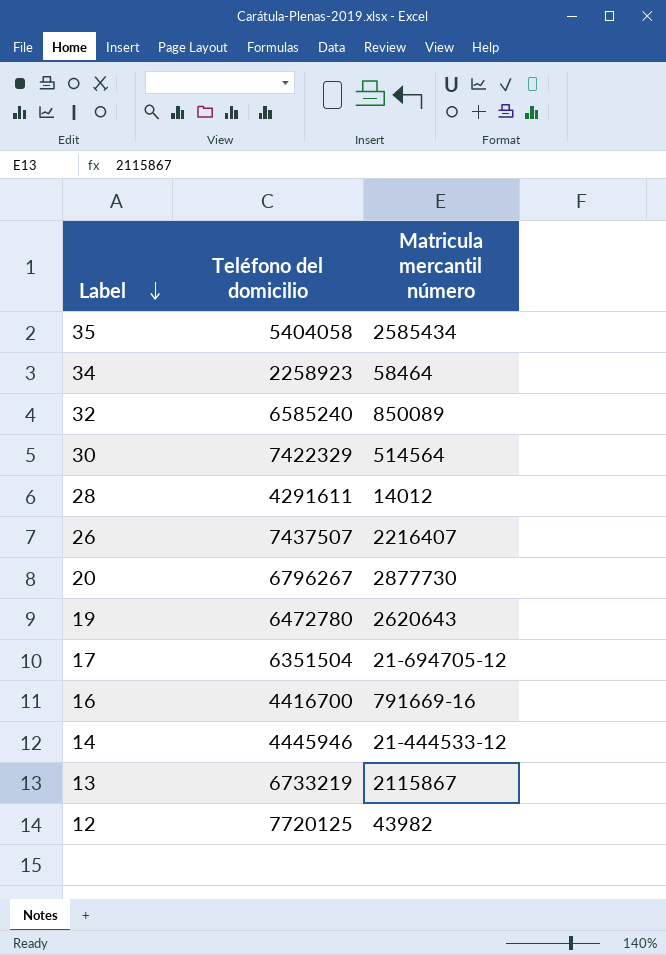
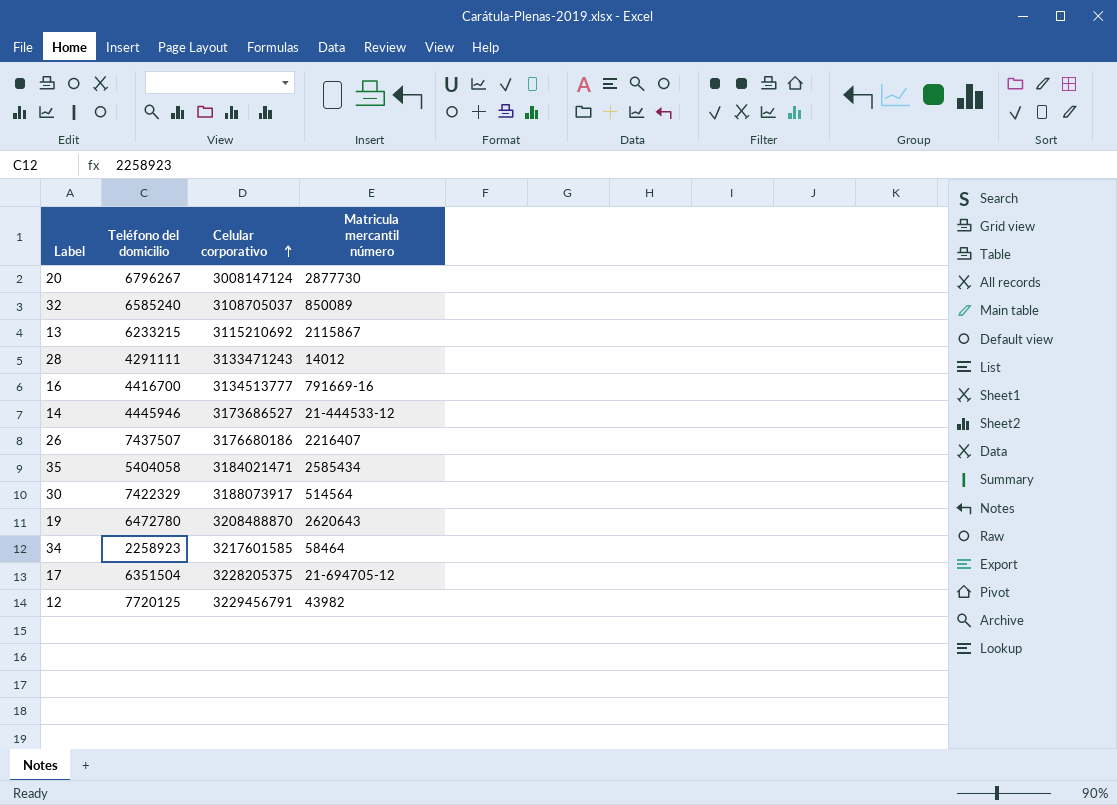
row order: Label descending -> Celular corporativo ascending
column Celular corporativo | position: none -> 3
13 | Teléfono del domicilio: 6733219 -> 6233215
28 | Teléfono del domicilio: 4291611 -> 4291111

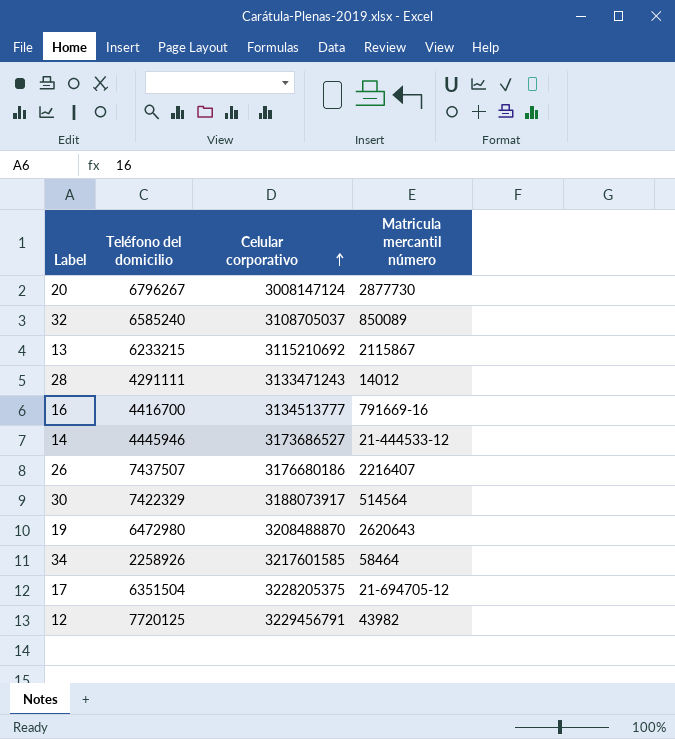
row 35: 5404058 | 3184021471 | 2585434 -> none
19 | Teléfono del domicilio: 6472780 -> 6472980
34 | Teléfono del domicilio: 2258923 -> 2258926

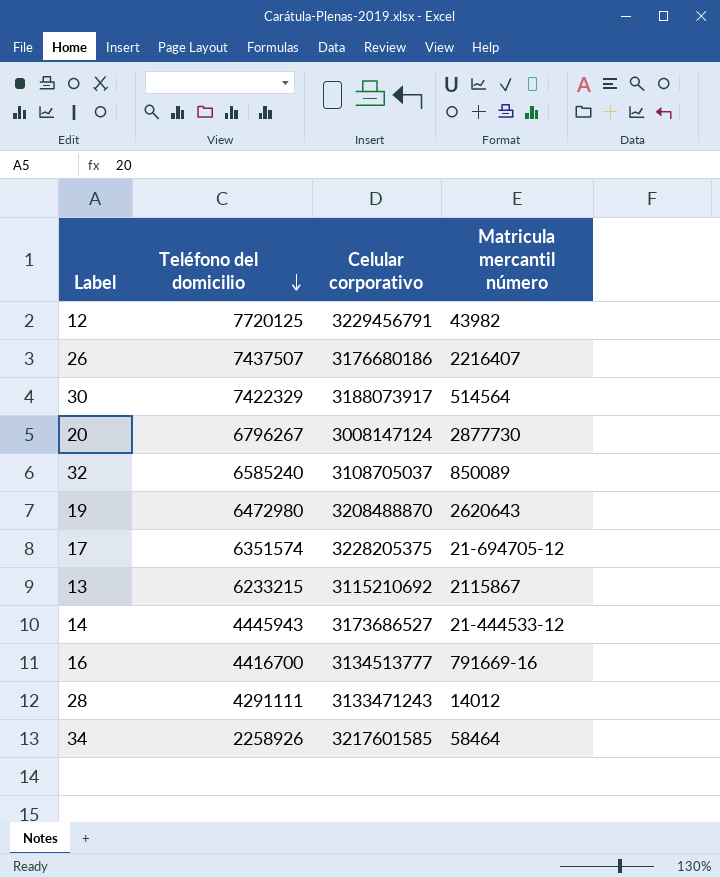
row order: Celular corporativo ascending -> Teléfono del domicilio descending
17 | Teléfono del domicilio: 6351504 -> 6351574
14 | Teléfono del domicilio: 4445946 -> 4445943

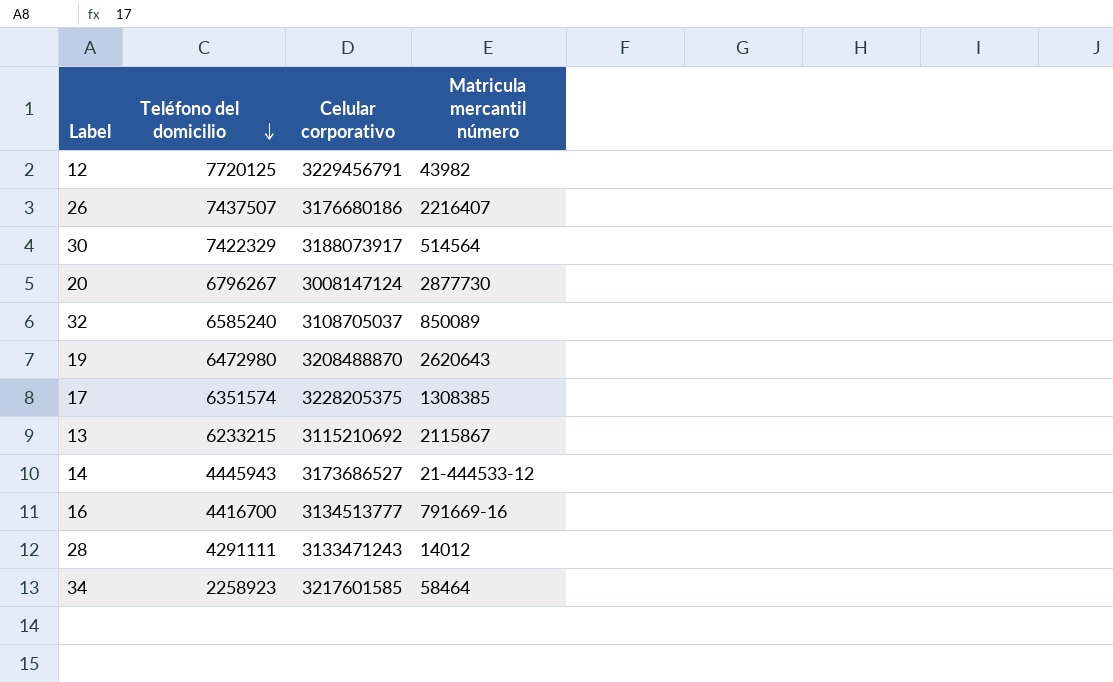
17 | Matricula mercantil número: 21-694705-12 -> 1308385
34 | Teléfono del domicilio: 2258926 -> 2258923

